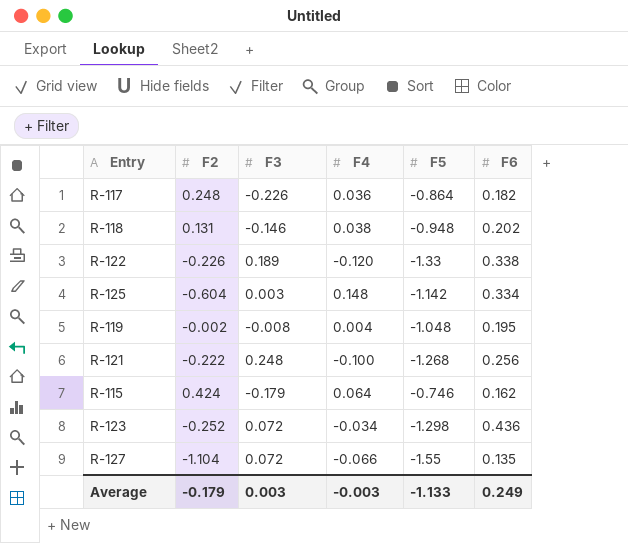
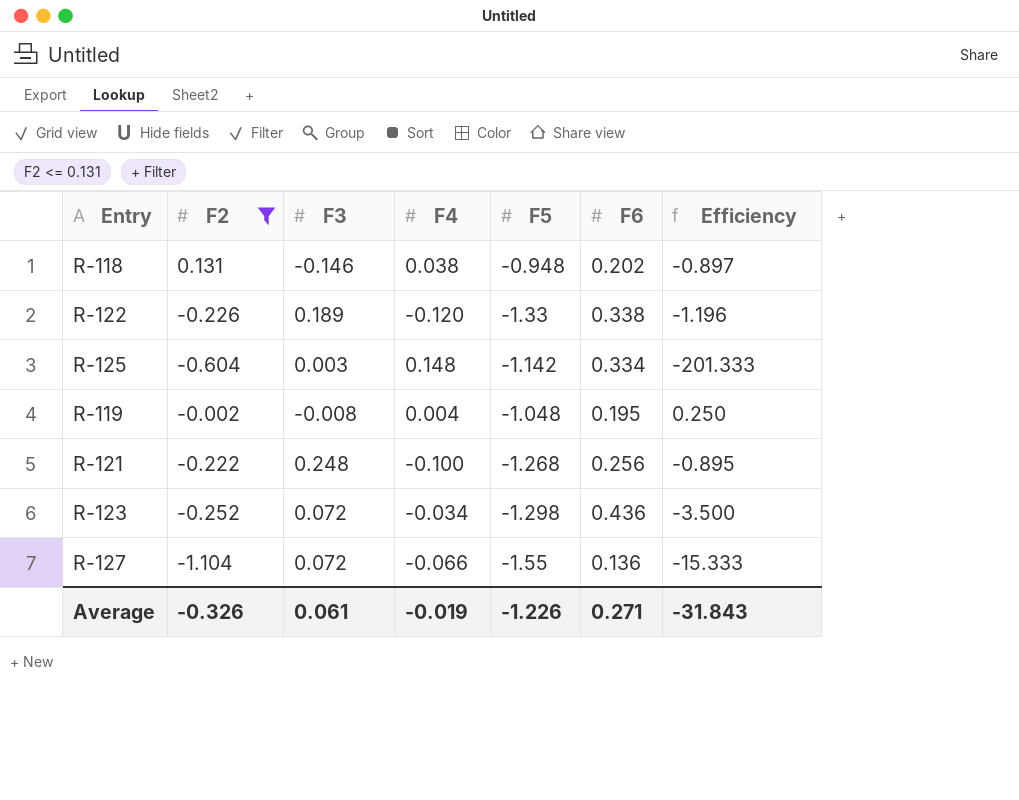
filter: none -> F2 <= 0.131
column Efficiency | formula: none -> [F2] / [F3]
R-127 | F6: 0.135 -> 0.136
Average | F2: -0.179 -> -0.326
Average | F3: 0.003 -> 0.061
Average | F4: -0.003 -> -0.019
Average | F5: -1.133 -> -1.226
Average | F6: 0.249 -> 0.271

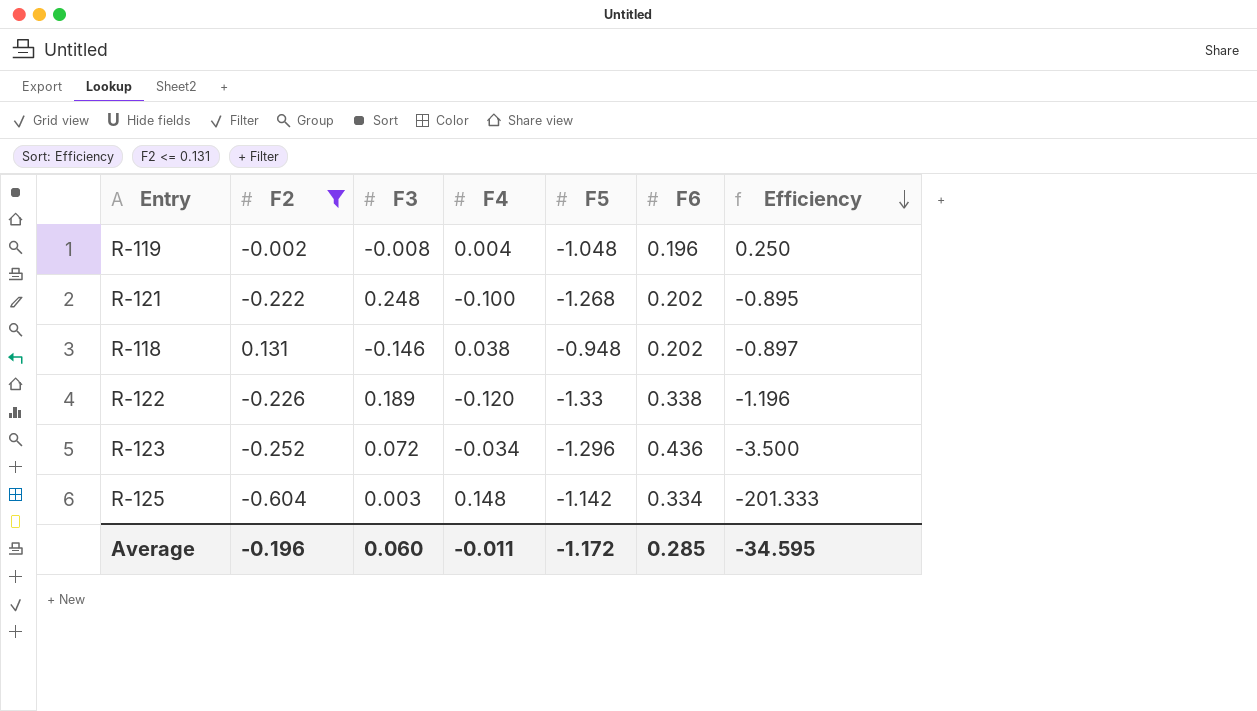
row order: none -> Efficiency descending
row R-127: -1.104 | 0.072 | -0.066 | -1.55 | 0.136 | -15.333 -> none
R-119 | F6: 0.195 -> 0.196
R-121 | F6: 0.256 -> 0.202
R-123 | F5: -1.298 -> -1.296
Average | F2: -0.326 -> -0.196
Average | F3: 0.061 -> 0.060
Average | F4: -0.019 -> -0.011
Average | F5: -1.226 -> -1.172
Average | F6: 0.271 -> 0.285
Average | Efficiency: -31.843 -> -34.595

